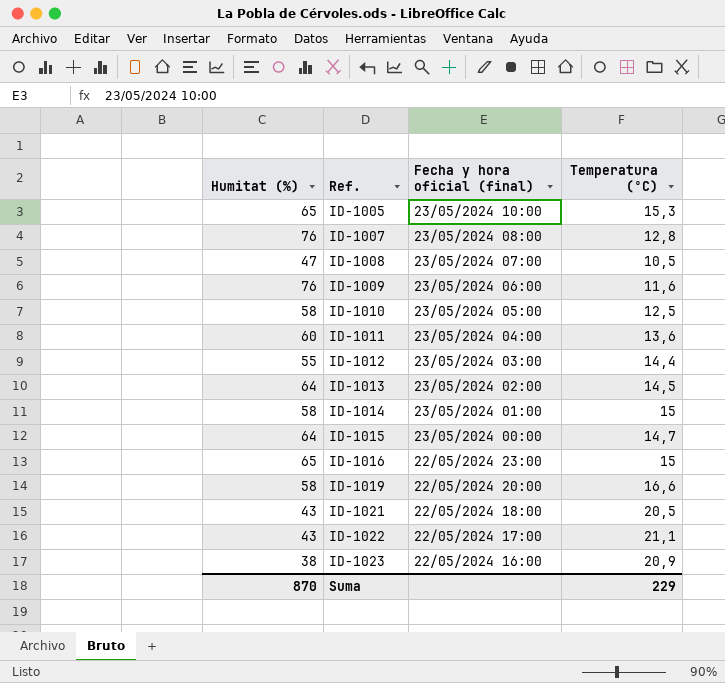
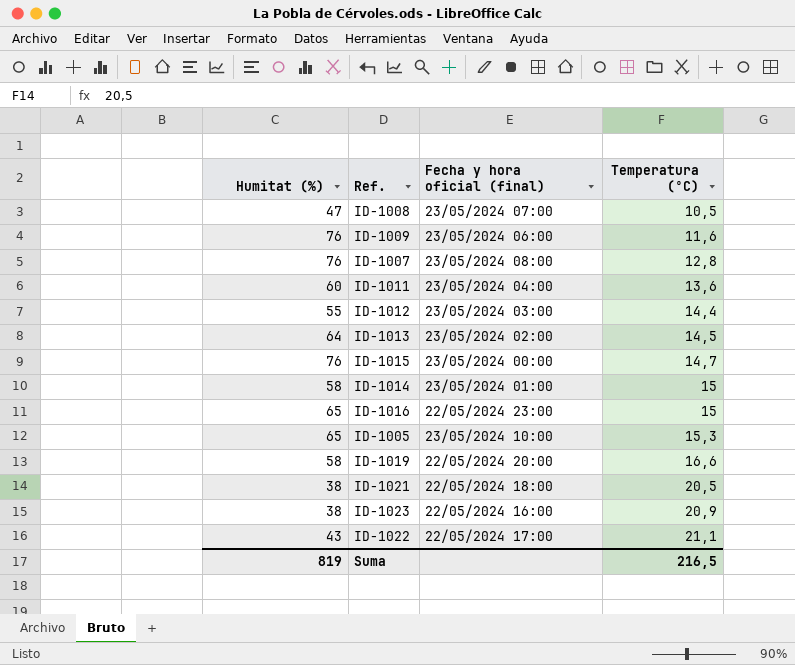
row order: Ref. ascending -> Temperatura (ºC) ascending
row ID-1010: 58 | 23/05/2024 05:00 | 12,5 -> none
ID-1015 | Humitat (%): 64 -> 76
ID-1021 | Humitat (%): 43 -> 38
Suma | Humitat (%): 870 -> 819
Suma | Temperatura (ºC): 229 -> 216,5

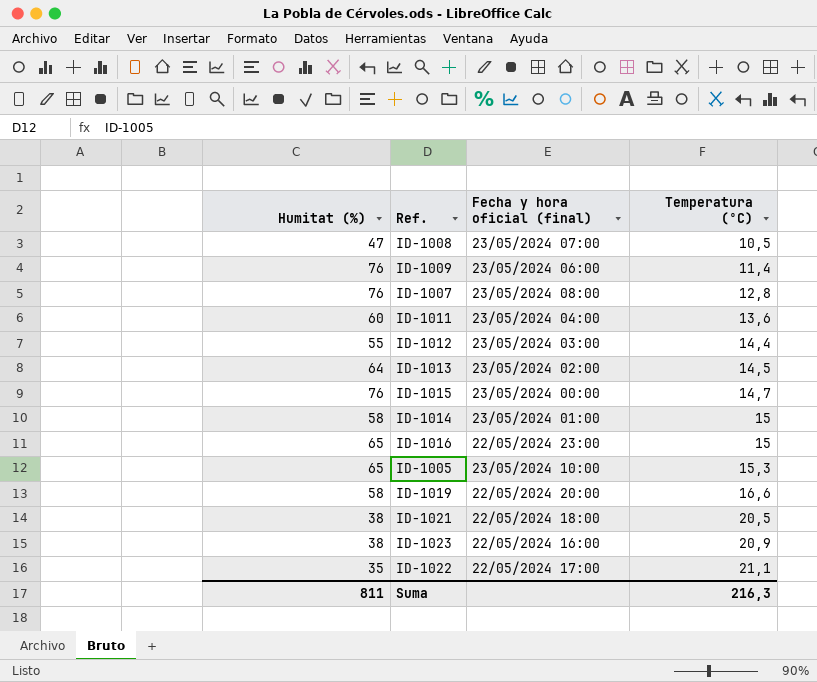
ID-1009 | Temperatura (ºC): 11,6 -> 11,4
ID-1022 | Humitat (%): 43 -> 35
Suma | Humitat (%): 819 -> 811
Suma | Temperatura (ºC): 216,5 -> 216,3

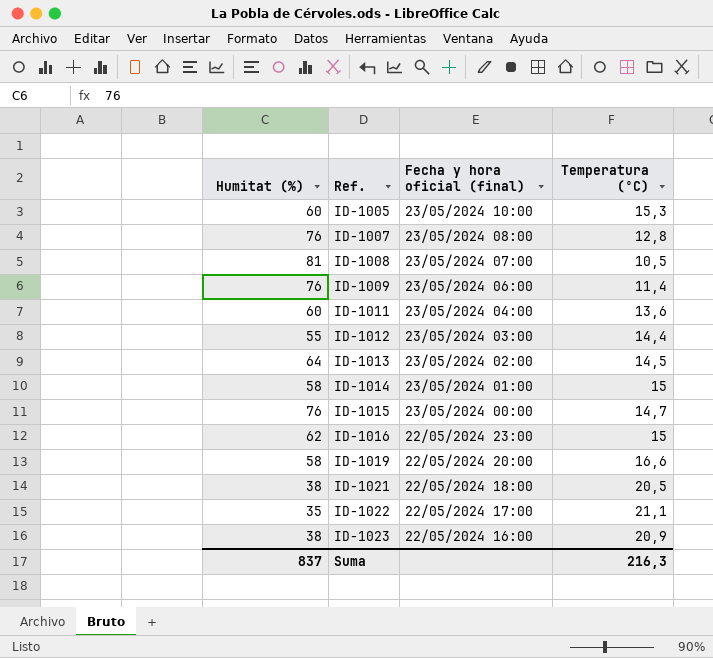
row order: Temperatura (ºC) ascending -> Ref. ascending
ID-1005 | Humitat (%): 65 -> 60
ID-1008 | Humitat (%): 47 -> 81
ID-1016 | Humitat (%): 65 -> 62
Suma | Humitat (%): 811 -> 837

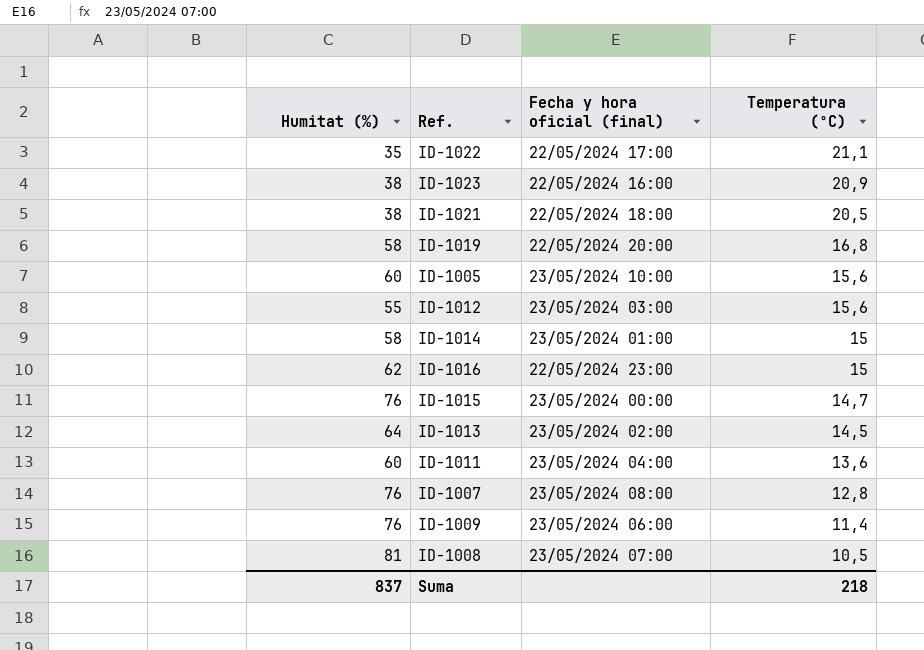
row order: Ref. ascending -> Temperatura (ºC) descending
ID-1019 | Temperatura (ºC): 16,6 -> 16,8
ID-1005 | Temperatura (ºC): 15,3 -> 15,6
ID-1012 | Temperatura (ºC): 14,4 -> 15,6
Suma | Temperatura (ºC): 216,3 -> 218

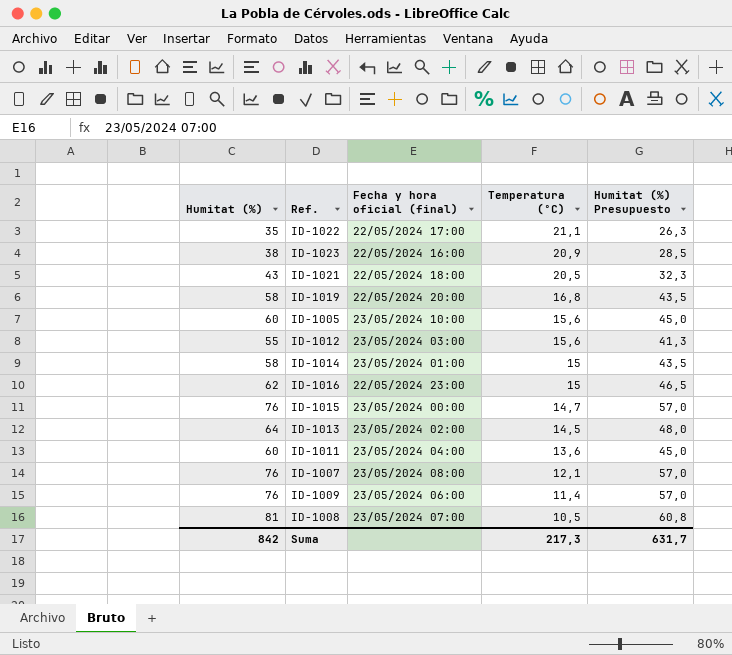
column Humitat (%) Presupuesto | formula: none -> [Humitat (%)] * 0,75
ID-1021 | Humitat (%): 38 -> 43
ID-1007 | Temperatura (ºC): 12,8 -> 12,1
Suma | Humitat (%): 837 -> 842
Suma | Temperatura (ºC): 218 -> 217,3

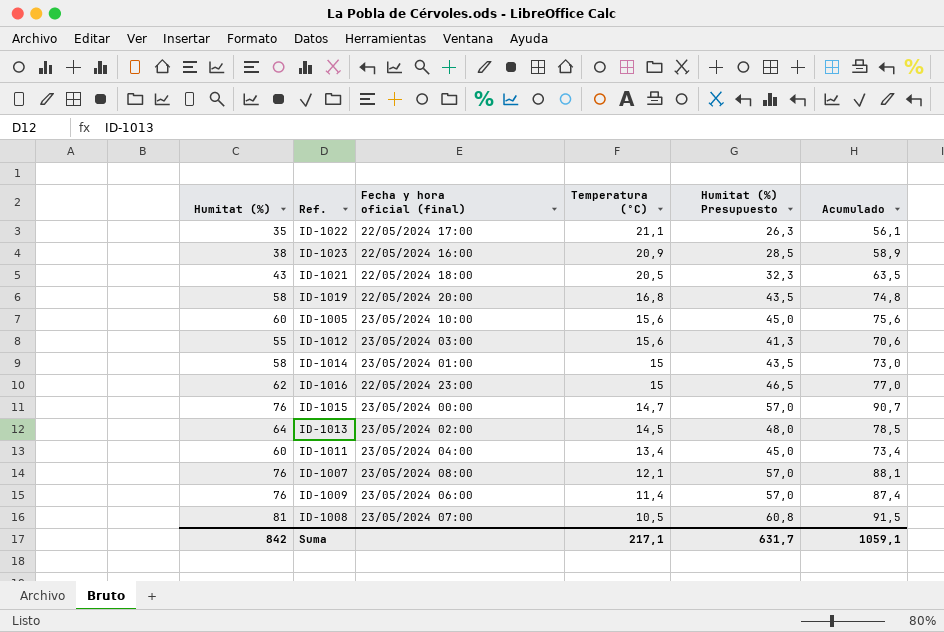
column Acumulado | formula: none -> [Humitat (%)] + [Temperatura (ºC)]
ID-1011 | Temperatura (ºC): 13,6 -> 13,4
Suma | Temperatura (ºC): 217,3 -> 217,1

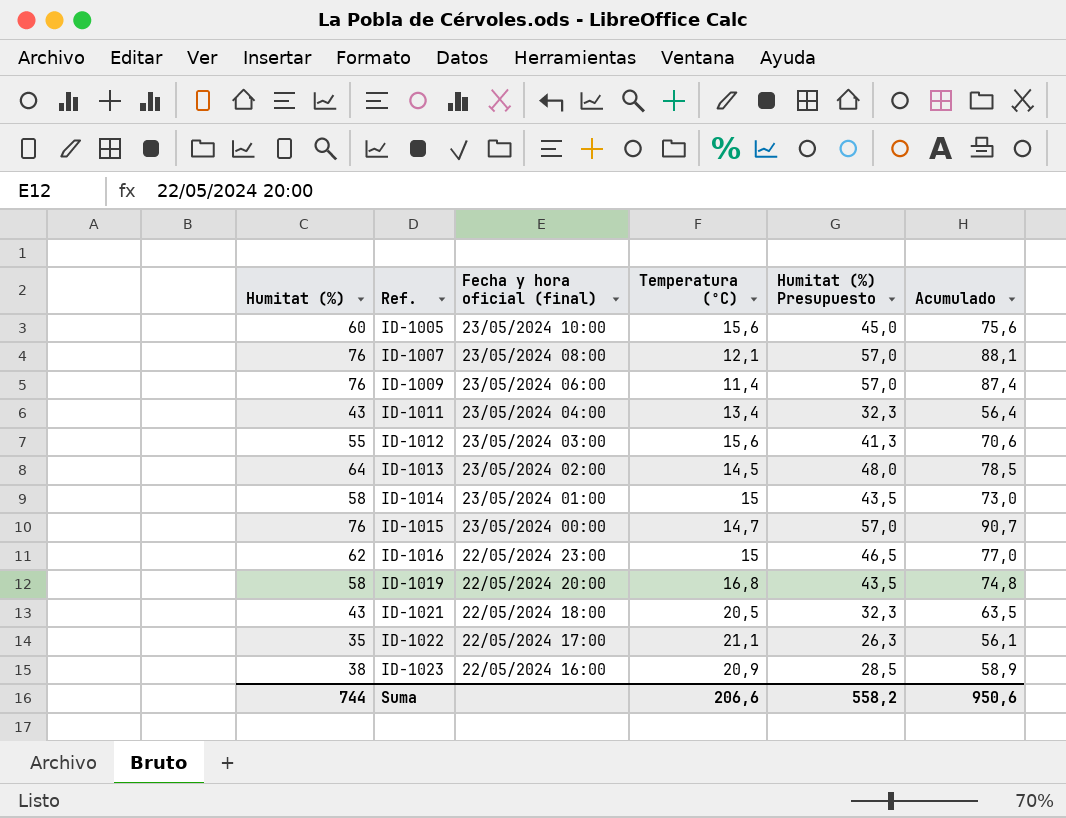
row order: Temperatura (ºC) descending -> Ref. ascending
row ID-1008: 81 | 23/05/2024 07:00 | 10,5 | 60,8 | 91,5 -> none
ID-1011 | Humitat (%): 60 -> 43
ID-1011 | Humitat (%) Presupuesto: 45,0 -> 32,3
ID-1011 | Acumulado: 73,4 -> 56,4
Suma | Humitat (%): 842 -> 744
Suma | Temperatura (ºC): 217,1 -> 206,6
Suma | Humitat (%) Presupuesto: 631,7 -> 558,2
Suma | Acumulado: 1059,1 -> 950,6

